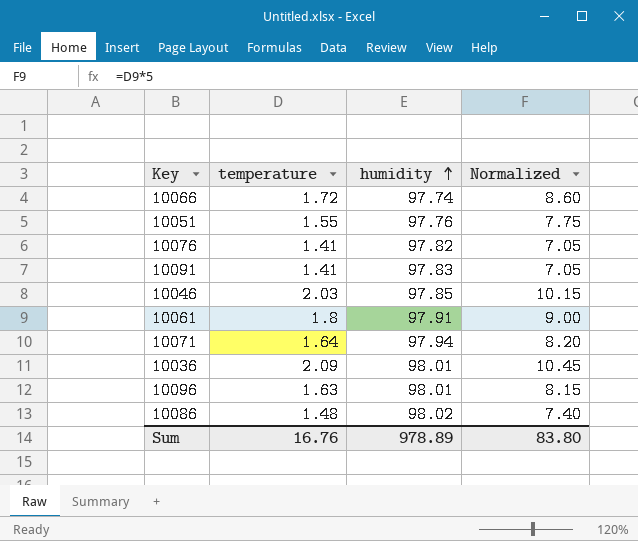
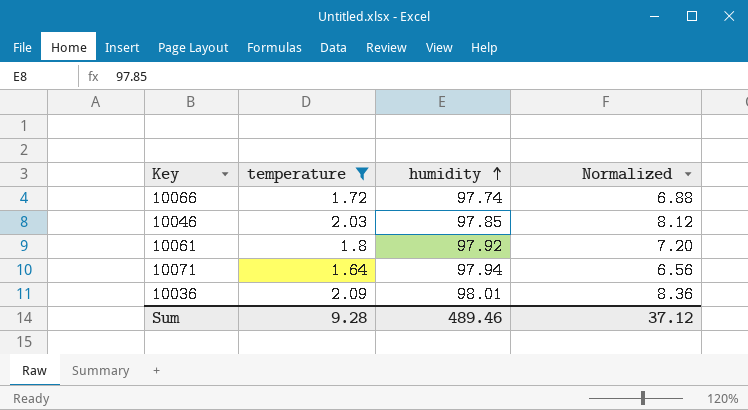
filter: none -> temperature >= 1.64
column Normalized | formula: [temperature] * 5 -> [temperature] * 4
10061 | humidity: 97.91 -> 97.92
Sum | temperature: 16.76 -> 9.28
Sum | humidity: 978.89 -> 489.46
Sum | Normalized: 83.80 -> 37.12

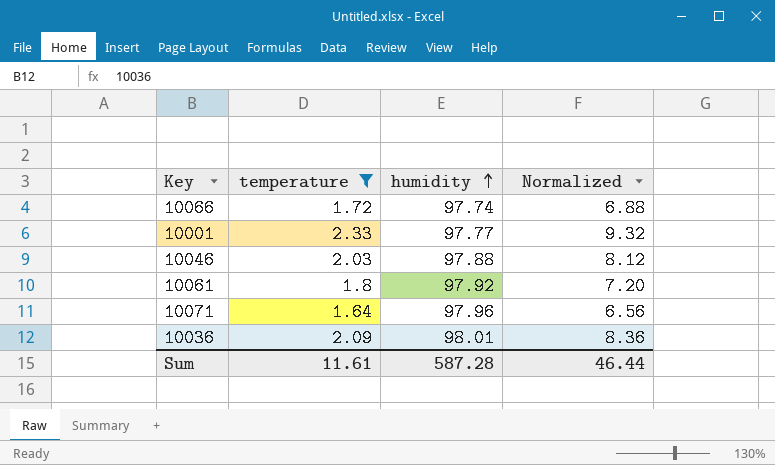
row 10001: none -> 2.33 | 97.77 | 9.32
10046 | humidity: 97.85 -> 97.88
10071 | humidity: 97.94 -> 97.96
Sum | temperature: 9.28 -> 11.61
Sum | humidity: 489.46 -> 587.28
Sum | Normalized: 37.12 -> 46.44

